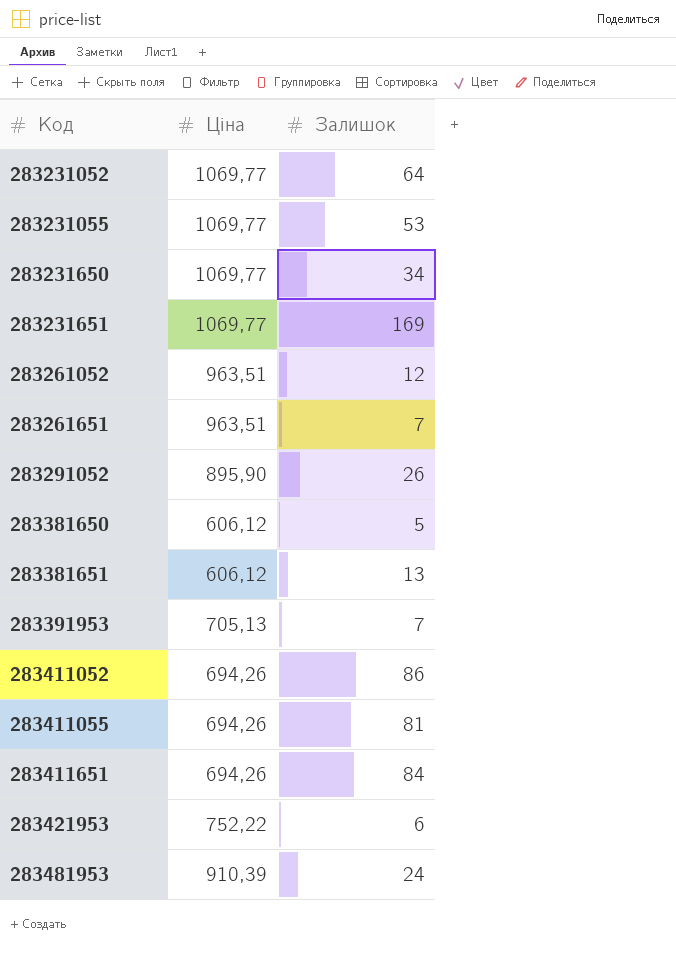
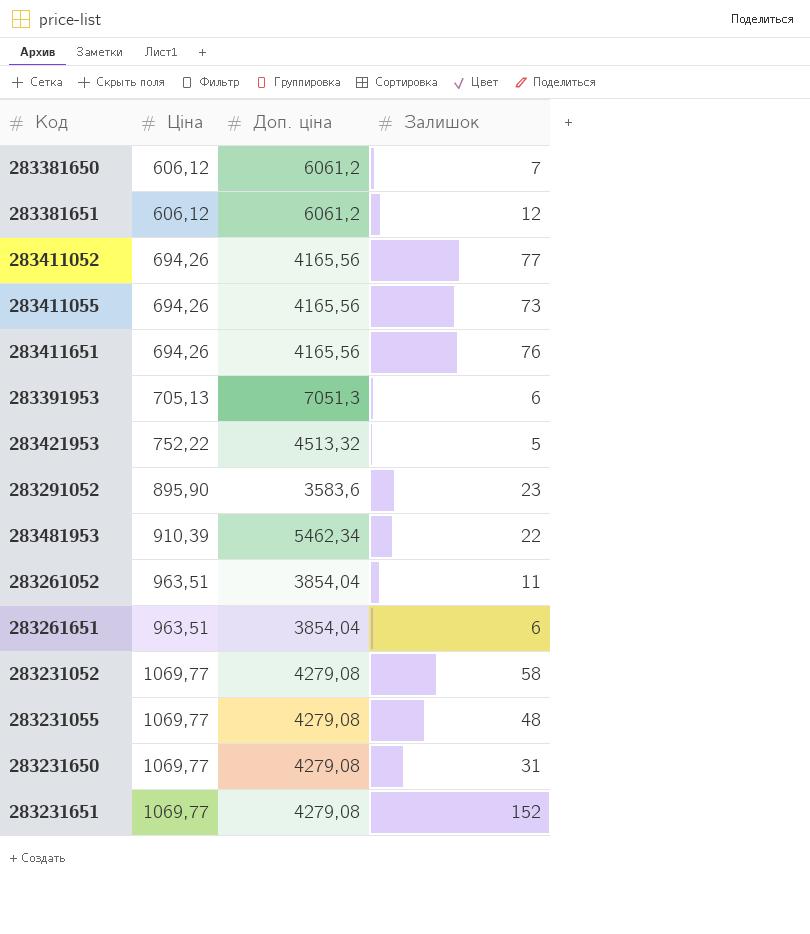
row order: Код ascending -> Ціна ascending
column Доп. ціна | position: none -> 3
283381650 | Залишок: 5 -> 7
283381651 | Залишок: 13 -> 12
283411052 | Залишок: 86 -> 77
283411055 | Залишок: 81 -> 73
283411651 | Залишок: 84 -> 76
283391953 | Залишок: 7 -> 6
283421953 | Залишок: 6 -> 5
283291052 | Залишок: 26 -> 23
283481953 | Залишок: 24 -> 22
283261052 | Залишок: 12 -> 11
283261651 | Залишок: 7 -> 6
283231052 | Залишок: 64 -> 58
283231055 | Залишок: 53 -> 48
283231650 | Залишок: 34 -> 31
283231651 | Залишок: 169 -> 152

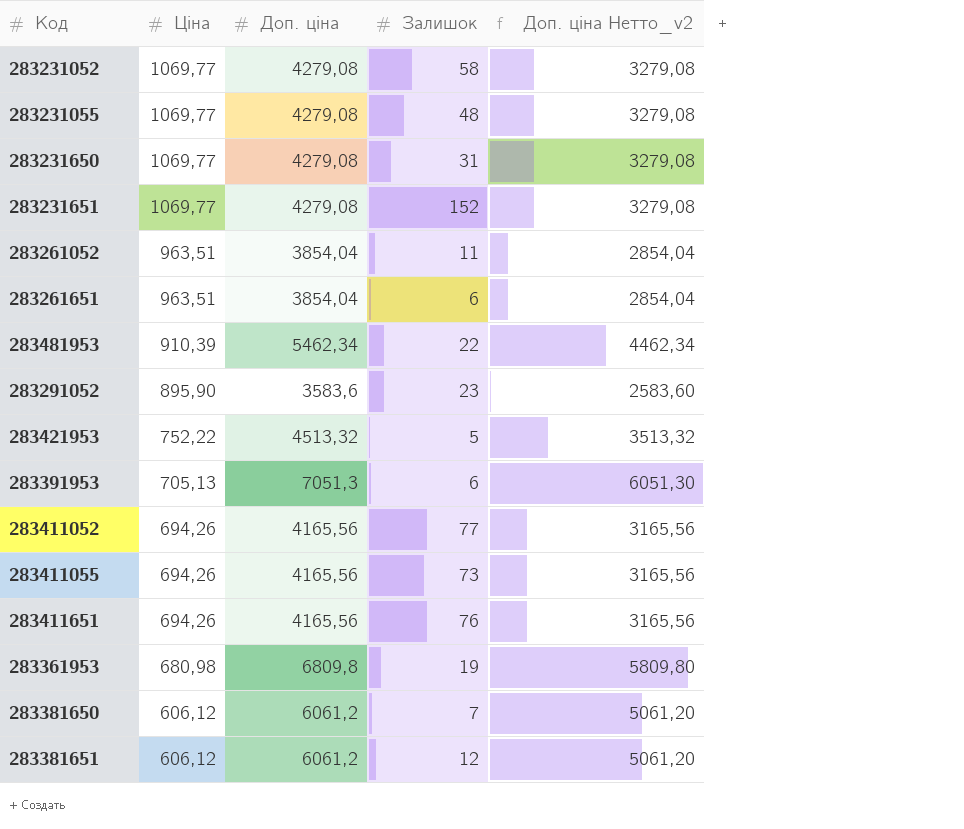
row order: Ціна ascending -> Ціна descending
column Доп. ціна Нетто_v2 | formula: none -> [Доп. ціна] - 1000
row 283361953: none -> 680,98 | 6809,8 | 19 | 5809,80

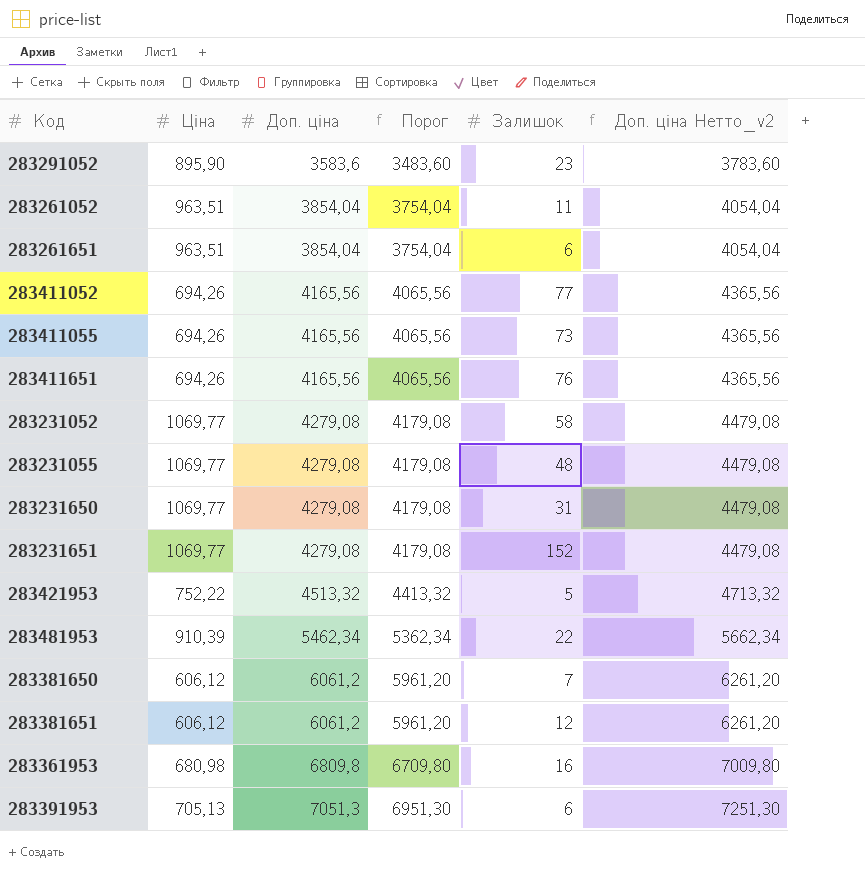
row order: Ціна descending -> Доп. ціна ascending
column Порог | formula: none -> [Доп. ціна] - 100
column Доп. ціна Нетто_v2 | formula: [Доп. ціна] - 1000 -> [Доп. ціна] + 200
283361953 | Залишок: 19 -> 16

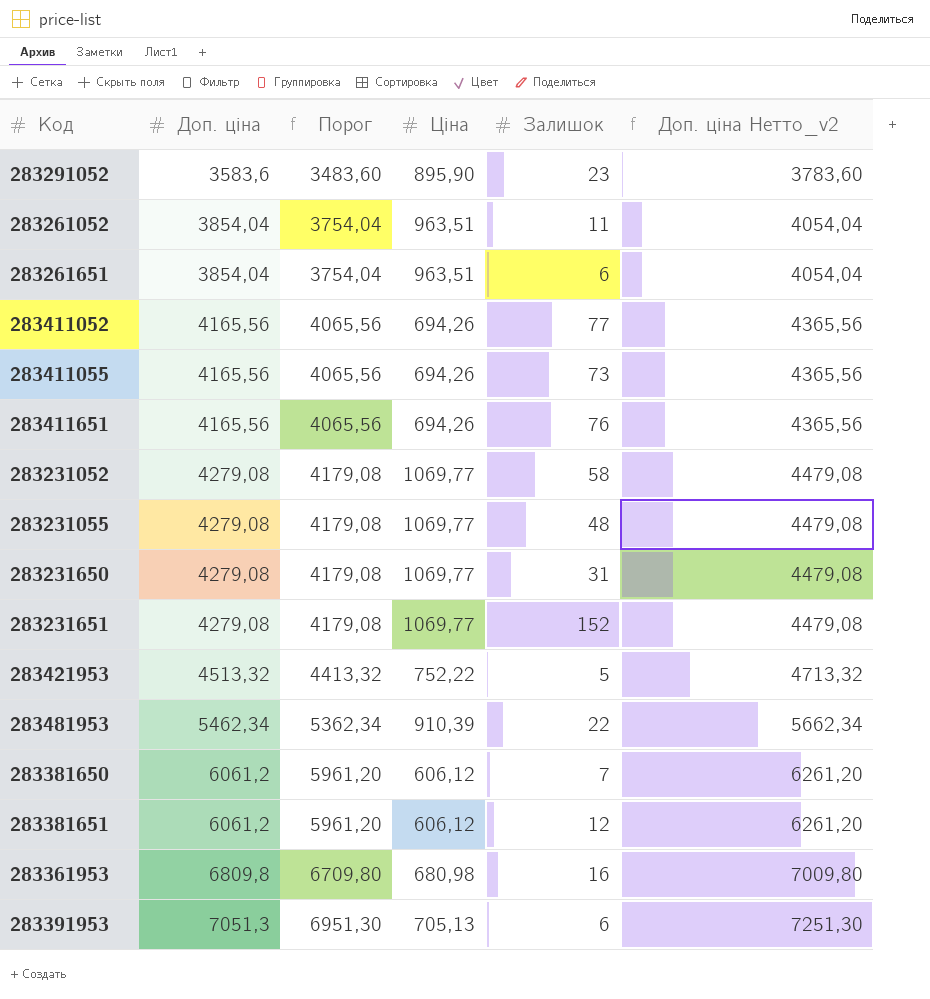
column Ціна | position: 2 -> 4

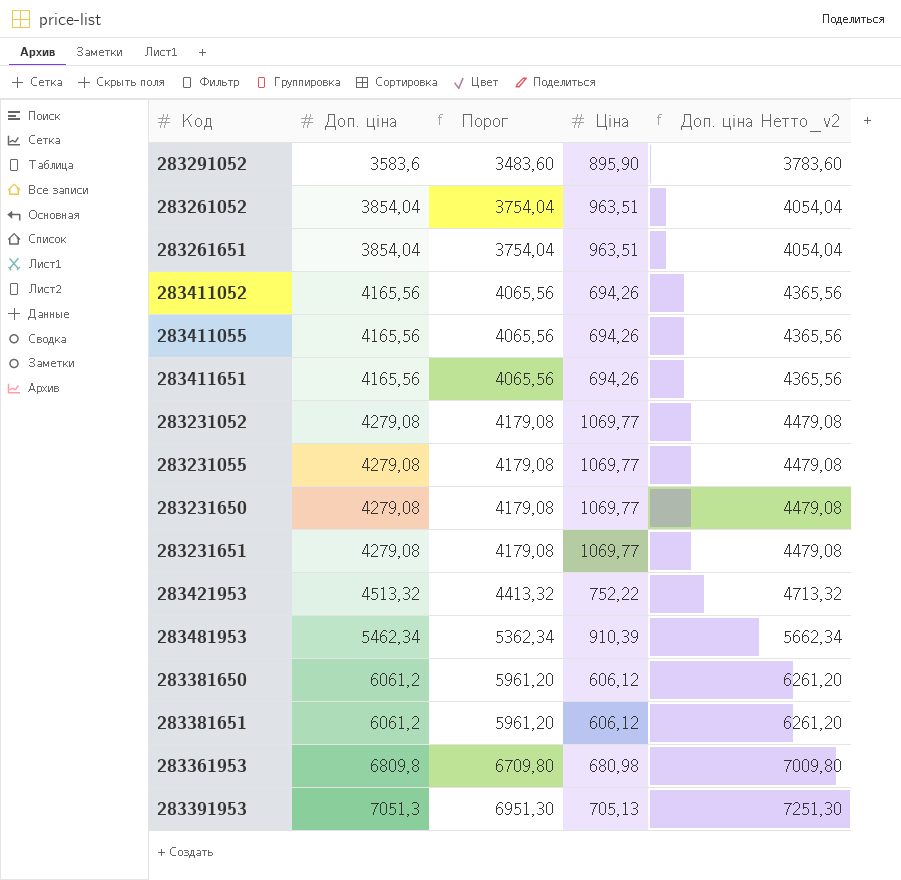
column Залишок | position: 5 -> none

